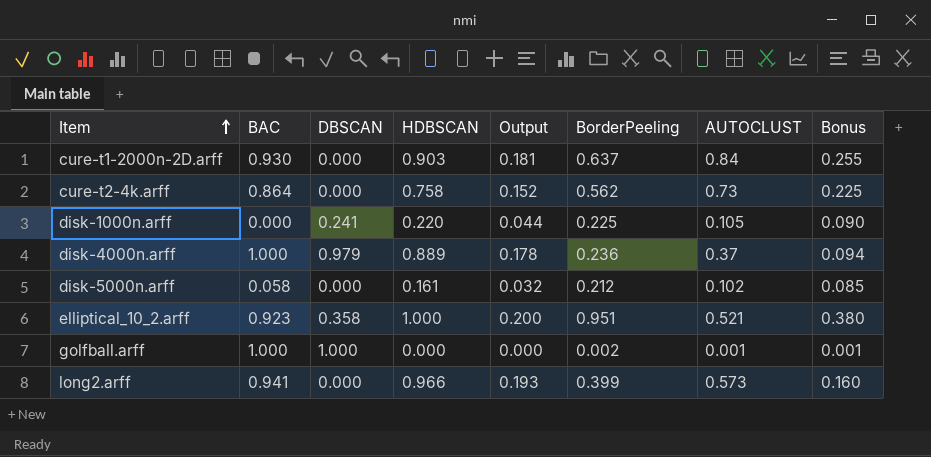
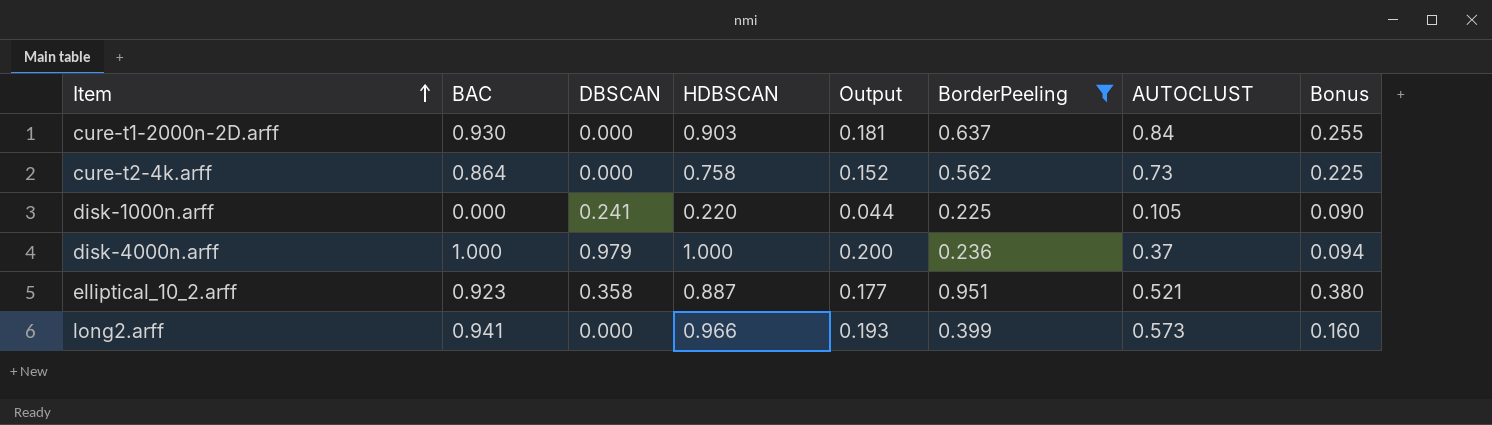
filter: none -> BorderPeeling >= 0.225
disk-4000n.arff | HDBSCAN: 0.889 -> 1.000
disk-4000n.arff | Output: 0.178 -> 0.200
elliptical_10_2.arff | HDBSCAN: 1.000 -> 0.887
elliptical_10_2.arff | Output: 0.200 -> 0.177

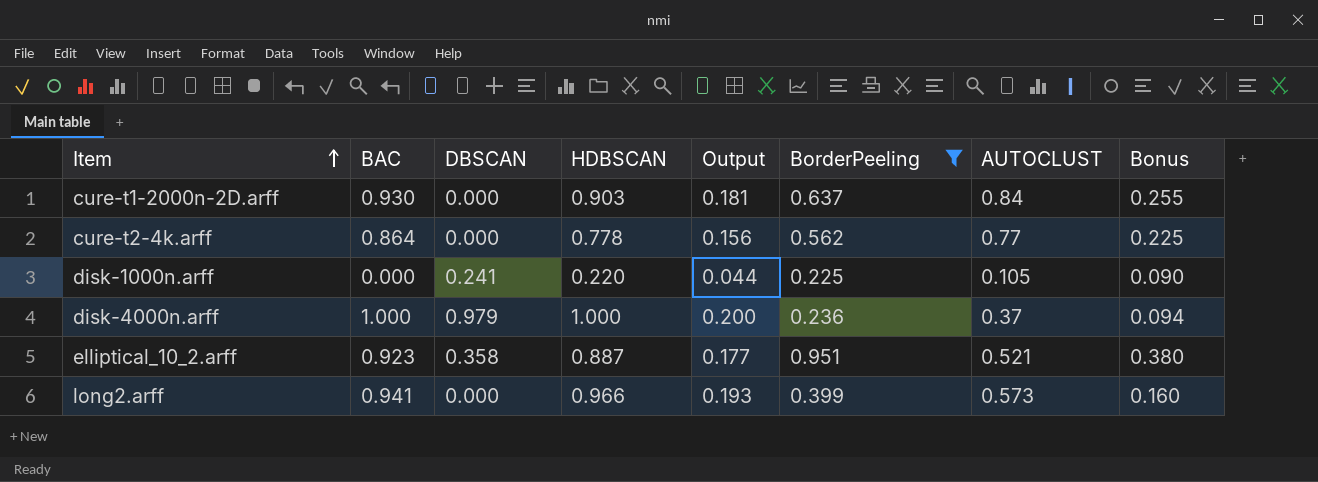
cure-t2-4k.arff | HDBSCAN: 0.758 -> 0.778
cure-t2-4k.arff | Output: 0.152 -> 0.156
cure-t2-4k.arff | AUTOCLUST: 0.73 -> 0.77

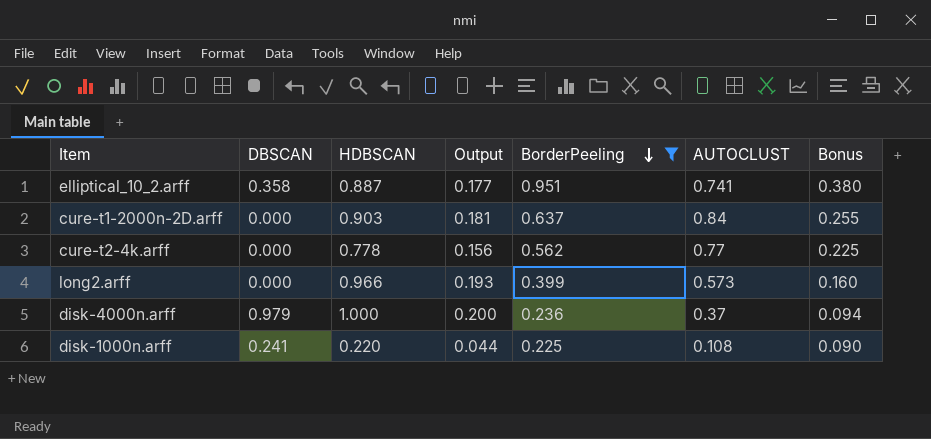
row order: Item ascending -> BorderPeeling descending
column BAC | position: 2 -> none
elliptical_10_2.arff | AUTOCLUST: 0.521 -> 0.741
disk-1000n.arff | AUTOCLUST: 0.105 -> 0.108

